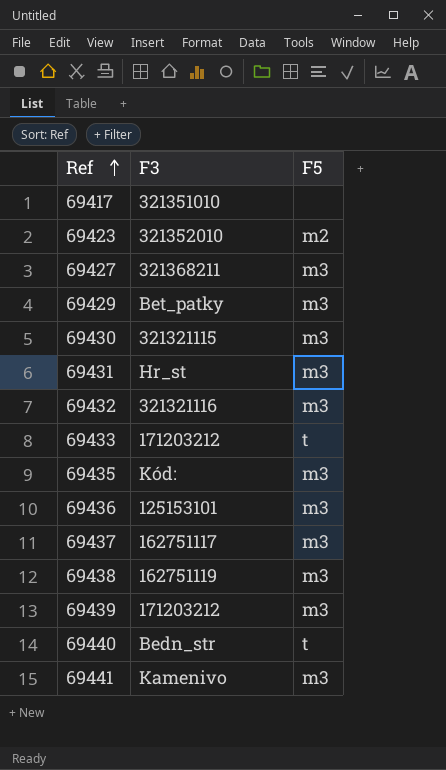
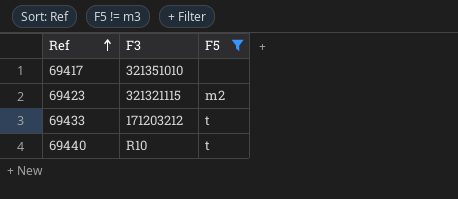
filter: none -> F5 != m3
69423 | F3: 321352010 -> 321321115
69440 | F3: Bedn_str -> R10

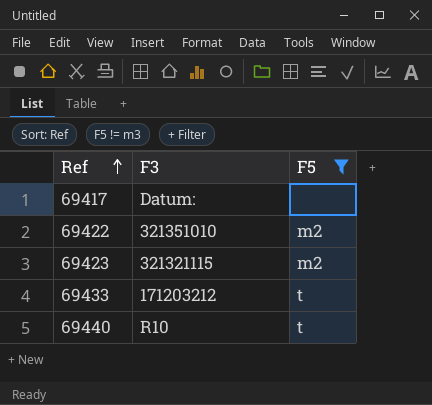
69417 | F3: 321351010 -> Datum:
row 69422: none -> 321351010 | m2

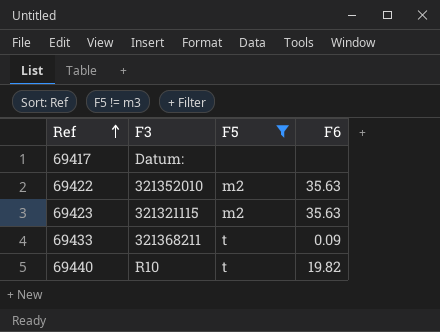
column F6 | position: none -> 4
69422 | F3: 321351010 -> 321352010
69433 | F3: 171203212 -> 321368211

